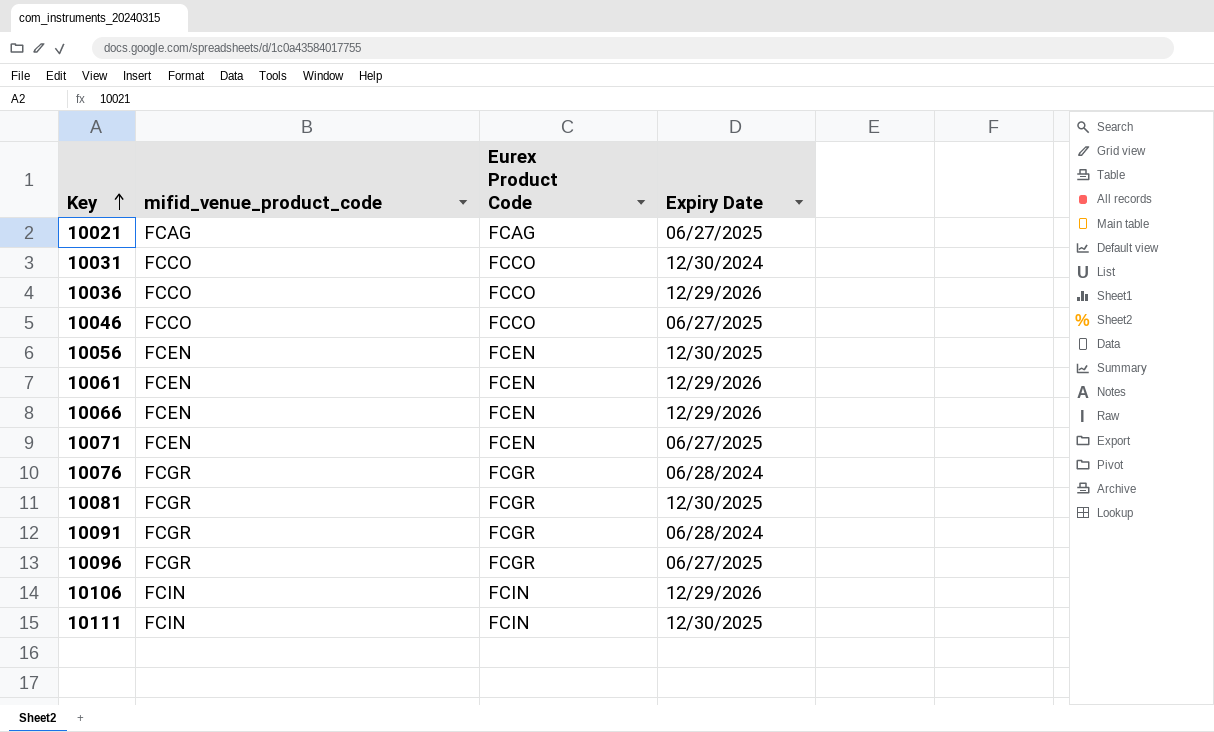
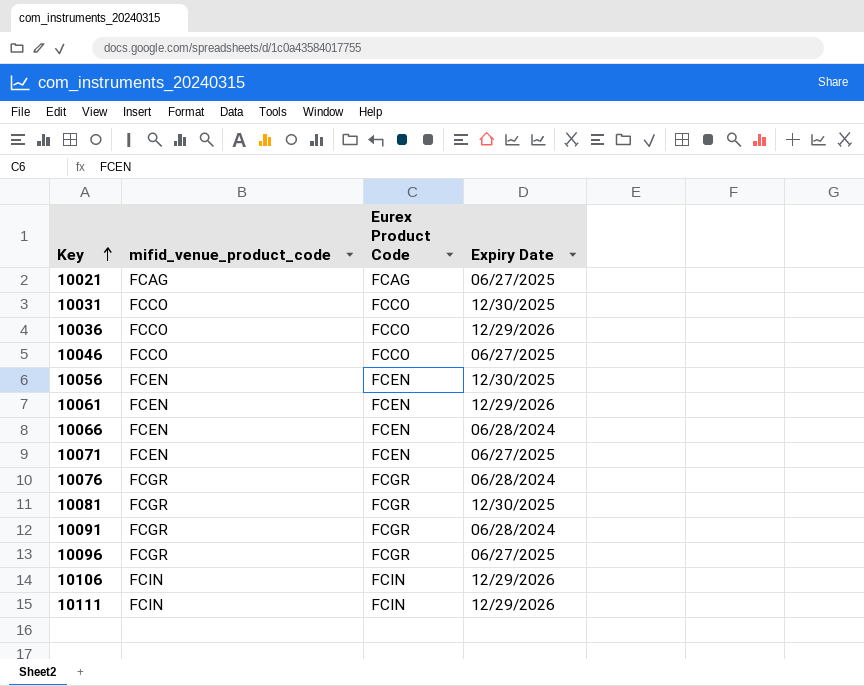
10031 | Expiry Date: 12/30/2024 -> 12/30/2025
10066 | Expiry Date: 12/29/2026 -> 06/28/2024
10111 | Expiry Date: 12/30/2025 -> 12/29/2026

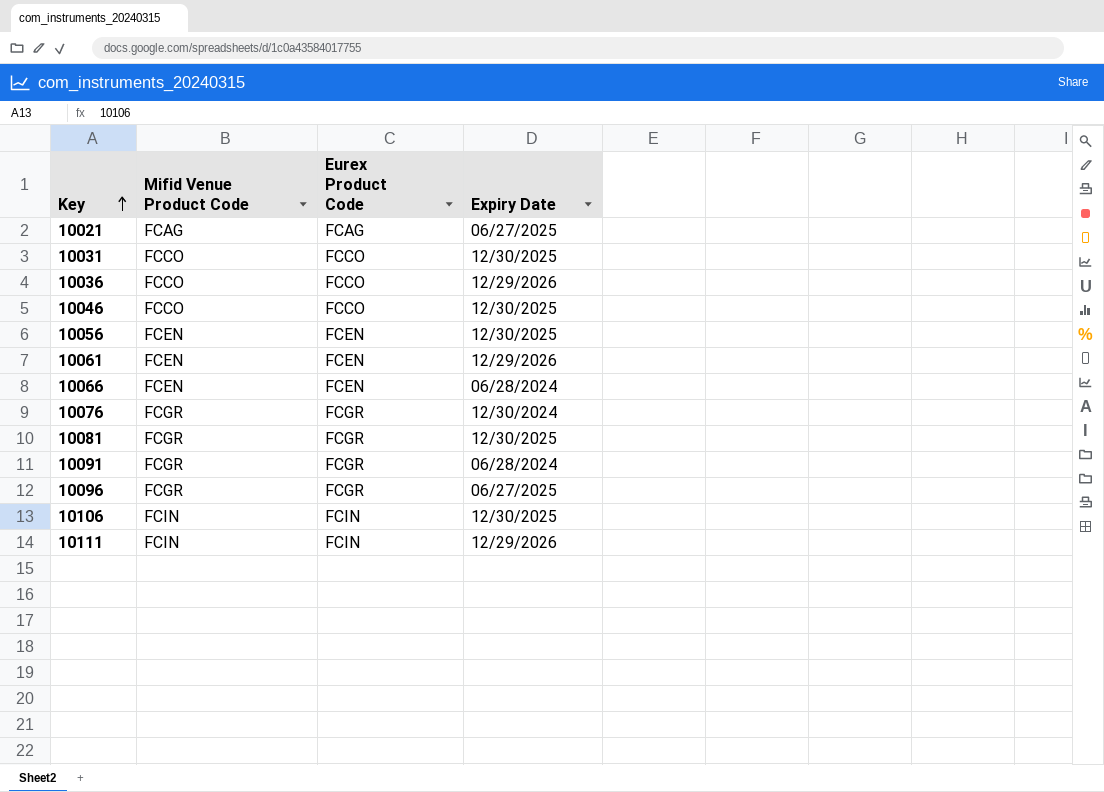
column name: mifid_venue_product_code -> Mifid Venue Product Code
row 10071: FCEN | FCEN | 06/27/2025 -> none
10046 | Expiry Date: 06/27/2025 -> 12/30/2025
10076 | Expiry Date: 06/28/2024 -> 12/30/2024
10106 | Expiry Date: 12/29/2026 -> 12/30/2025

